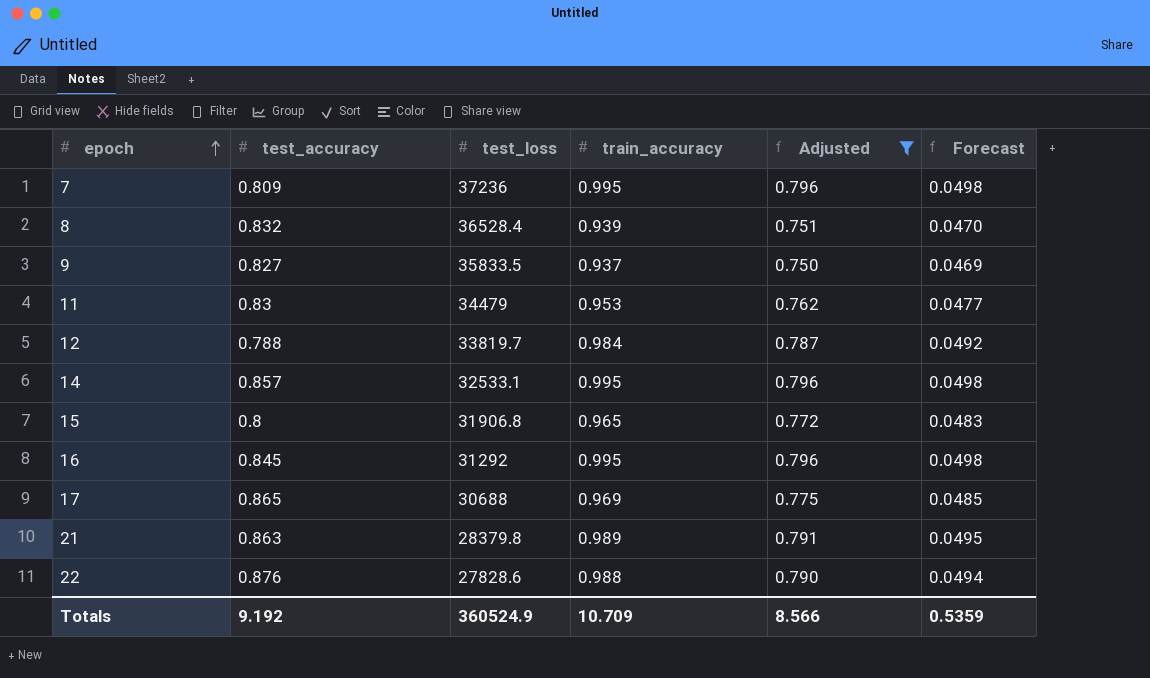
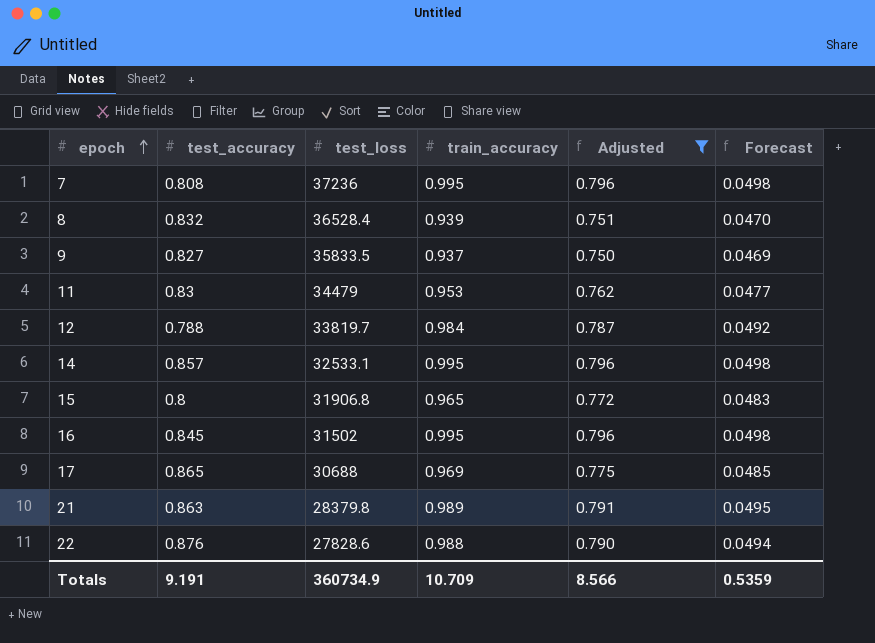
7 | test_accuracy: 0.809 -> 0.808
16 | test_loss: 31292 -> 31502
Totals | test_accuracy: 9.192 -> 9.191
Totals | test_loss: 360524.9 -> 360734.9

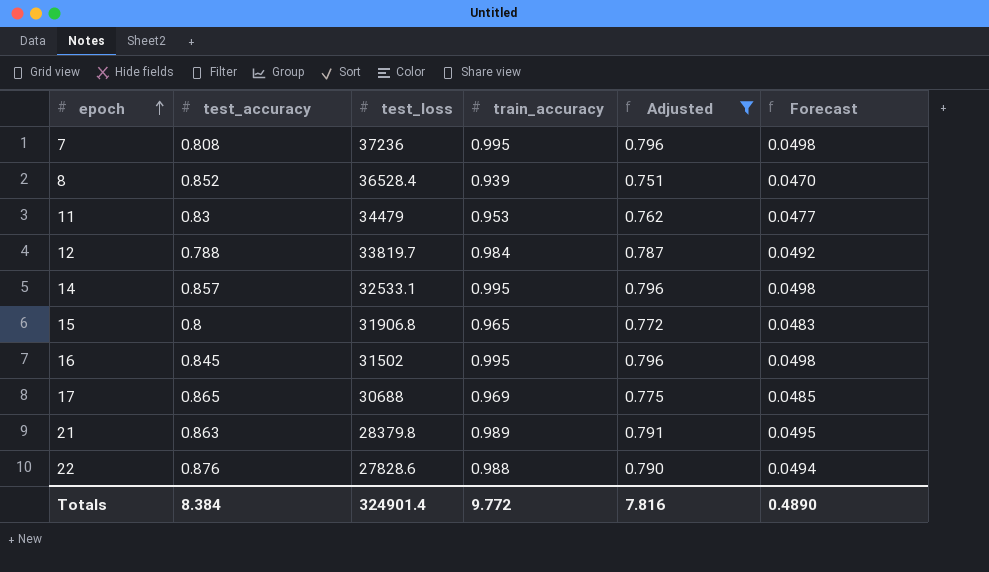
row 9: 0.827 | 35833.5 | 0.937 | 0.750 | 0.0469 -> none
8 | test_accuracy: 0.832 -> 0.852
Totals | test_accuracy: 9.191 -> 8.384
Totals | test_loss: 360734.9 -> 324901.4
Totals | train_accuracy: 10.709 -> 9.772
Totals | Adjusted: 8.566 -> 7.816
Totals | Forecast: 0.5359 -> 0.4890

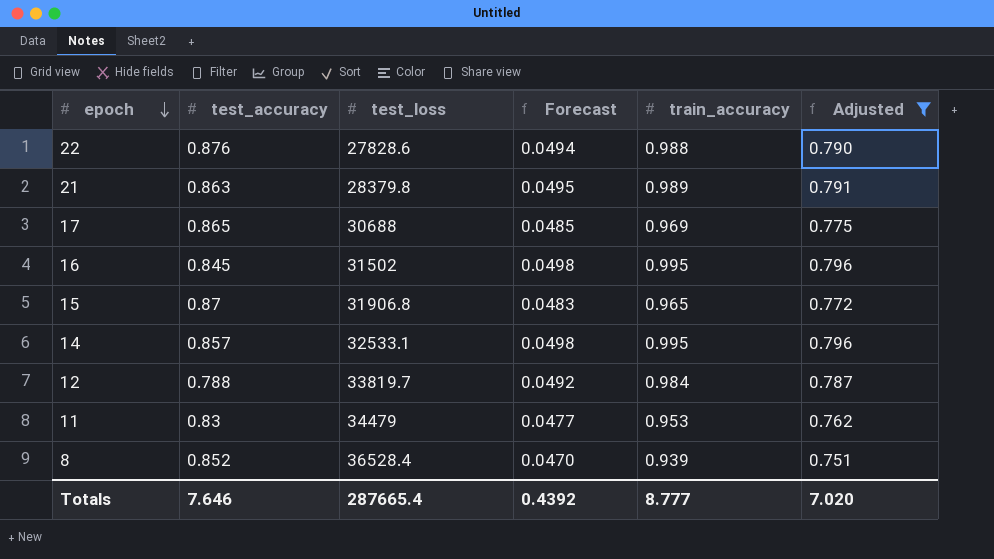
row order: epoch ascending -> epoch descending
column Forecast | position: 6 -> 4
row 7: 0.808 | 37236 | 0.995 | 0.796 | 0.0498 -> none
15 | test_accuracy: 0.8 -> 0.87
Totals | test_accuracy: 8.384 -> 7.646
Totals | test_loss: 324901.4 -> 287665.4
Totals | Forecast: 0.4890 -> 0.4392
Totals | train_accuracy: 9.772 -> 8.777
Totals | Adjusted: 7.816 -> 7.020

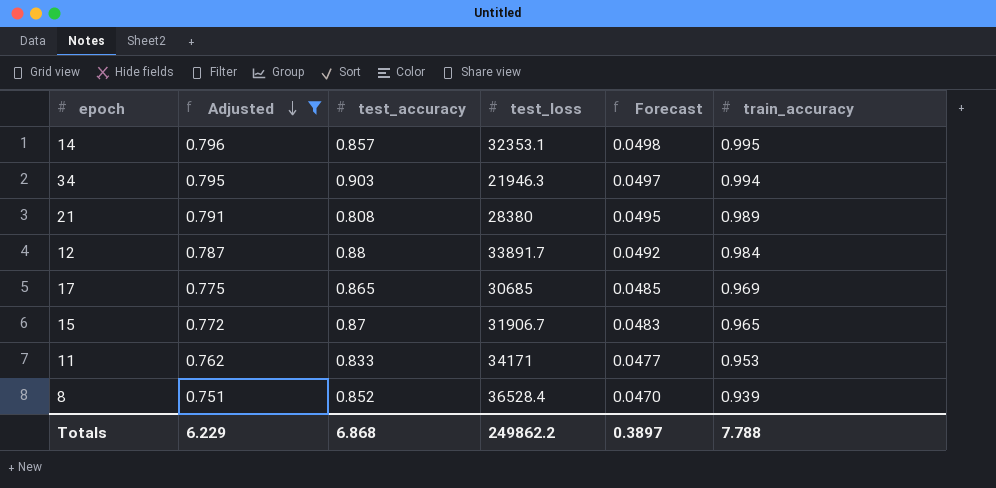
row order: epoch descending -> Adjusted descending
column Adjusted | position: 6 -> 2
row 22: 0.876 | 27828.6 | 0.0494 | 0.988 | 0.790 -> none
row 16: 0.845 | 31502 | 0.0498 | 0.995 | 0.796 -> none
14 | test_loss: 32533.1 -> 32353.1
row 34: none -> 0.795 | 0.903 | 21946.3 | 0.0497 | 0.994
21 | test_accuracy: 0.863 -> 0.808
21 | test_loss: 28379.8 -> 28380
12 | test_accuracy: 0.788 -> 0.88
12 | test_loss: 33819.7 -> 33891.7
17 | test_loss: 30688 -> 30685
15 | test_loss: 31906.8 -> 31906.7
11 | test_accuracy: 0.83 -> 0.833
11 | test_loss: 34479 -> 34171
Totals | Adjusted: 7.020 -> 6.229
Totals | test_accuracy: 7.646 -> 6.868
Totals | test_loss: 287665.4 -> 249862.2
Totals | Forecast: 0.4392 -> 0.3897
Totals | train_accuracy: 8.777 -> 7.788

